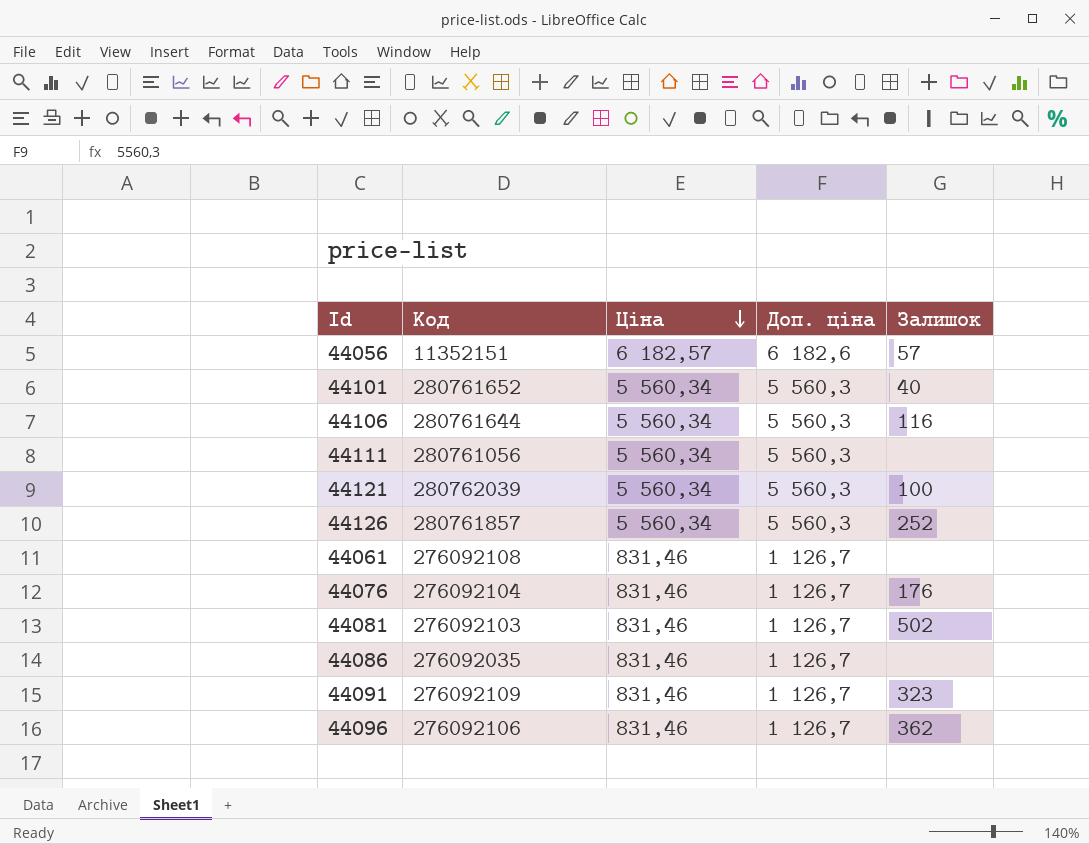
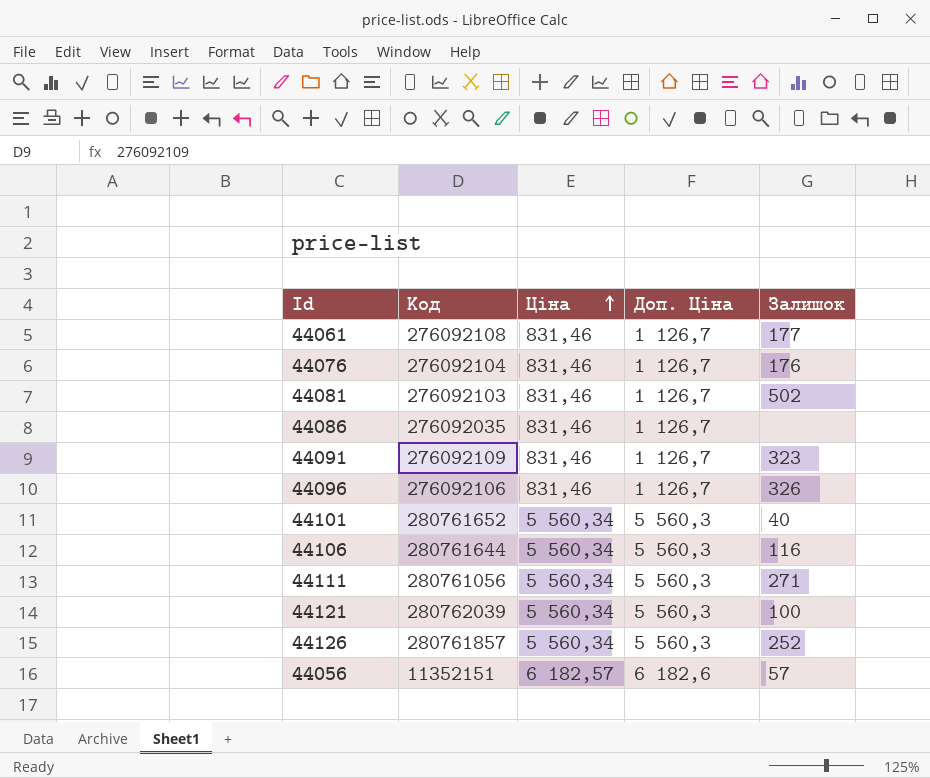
row order: Ціна descending -> Ціна ascending
column name: Доп. ціна -> Доп. Ціна
44061 | Залишок: none -> 177
44096 | Залишок: 362 -> 326
44111 | Залишок: none -> 271

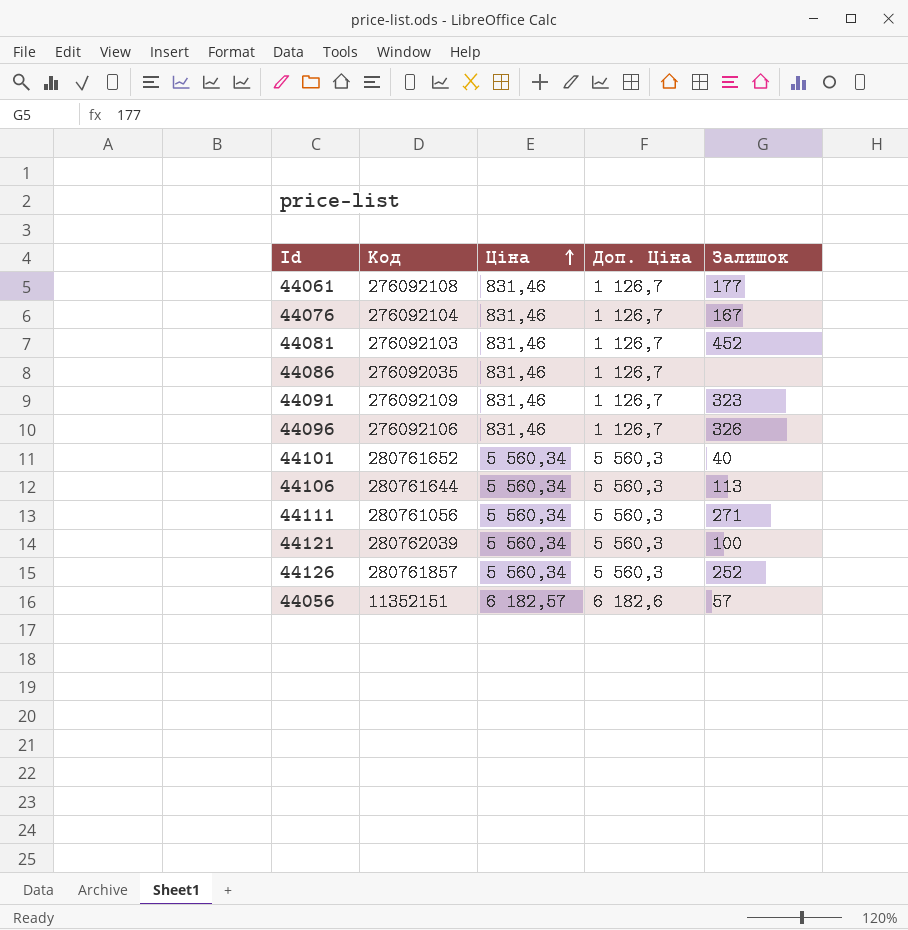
44076 | Залишок: 176 -> 167
44081 | Залишок: 502 -> 452
44106 | Залишок: 116 -> 113

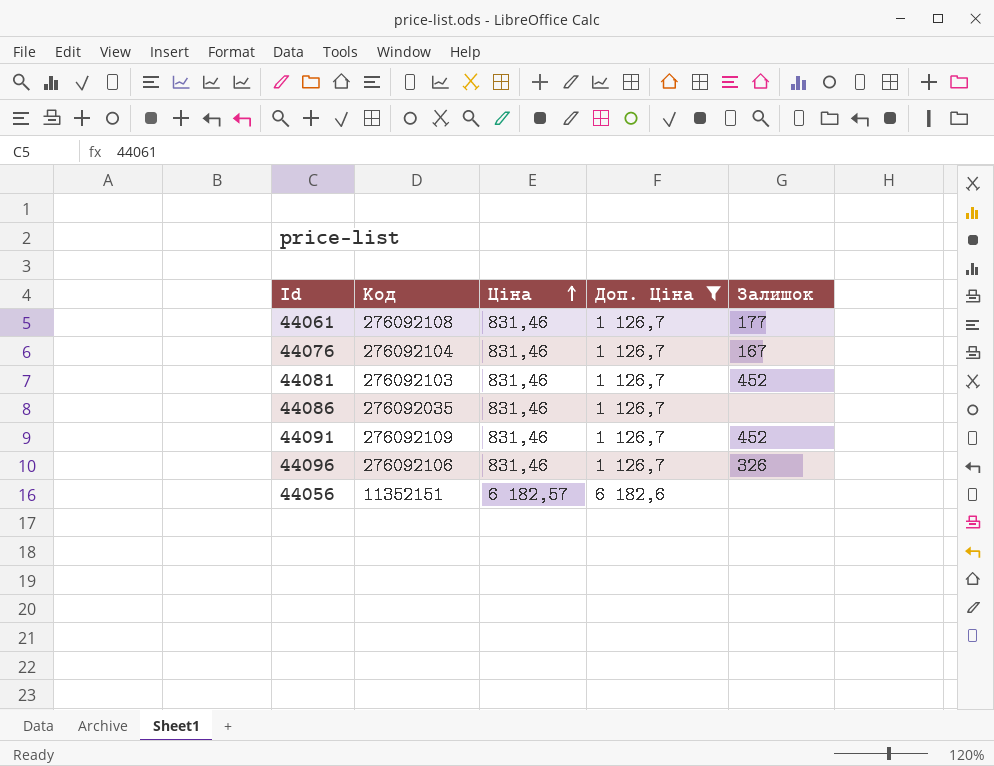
filter: none -> Доп. Ціна != 5 560,3
44091 | Залишок: 323 -> 452
44056 | Залишок: 57 -> none

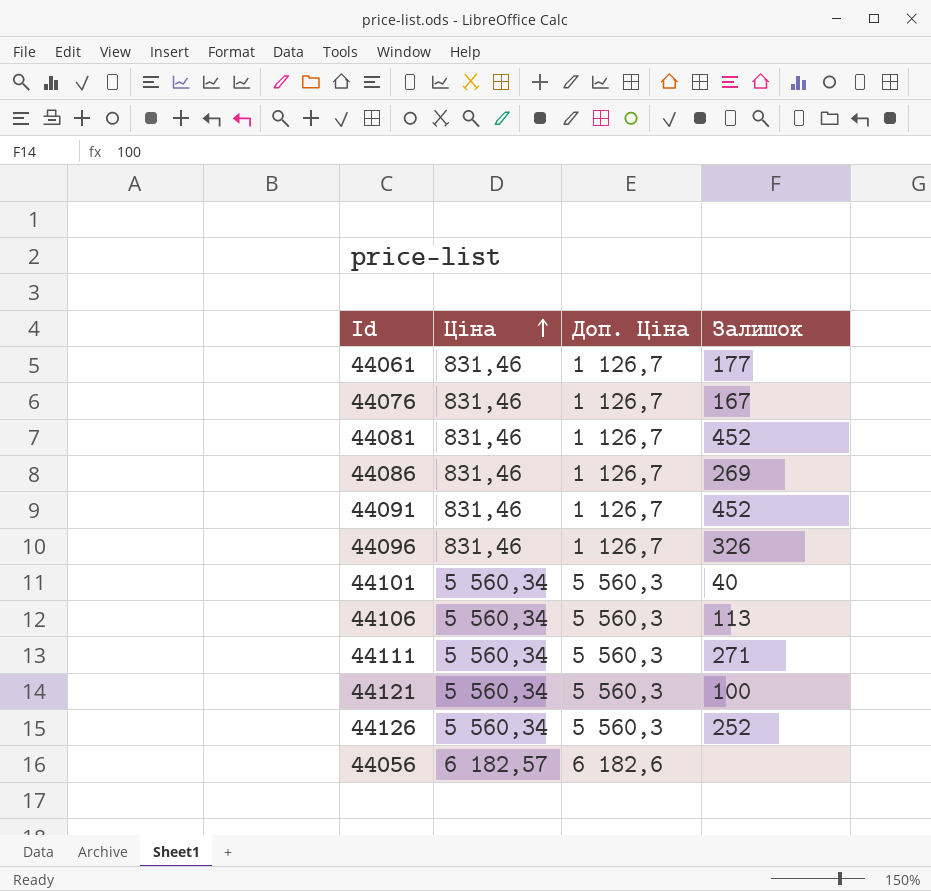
filter: Доп. Ціна != 5 560,3 -> none
column Код | position: 2 -> none
44086 | Залишок: none -> 269

